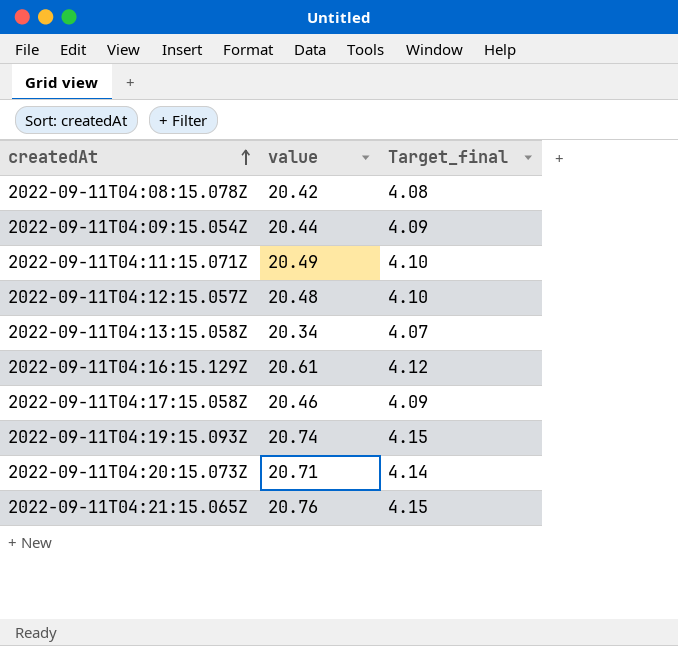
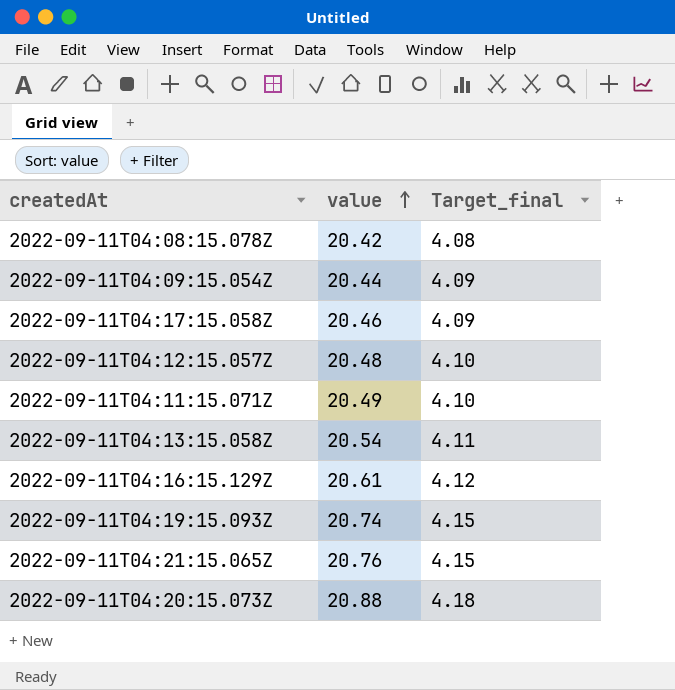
row order: createdAt ascending -> value ascending
2022-09-11T04:13:15.058Z | value: 20.34 -> 20.54
2022-09-11T04:13:15.058Z | Target_final: 4.07 -> 4.11
2022-09-11T04:20:15.073Z | value: 20.71 -> 20.88
2022-09-11T04:20:15.073Z | Target_final: 4.14 -> 4.18

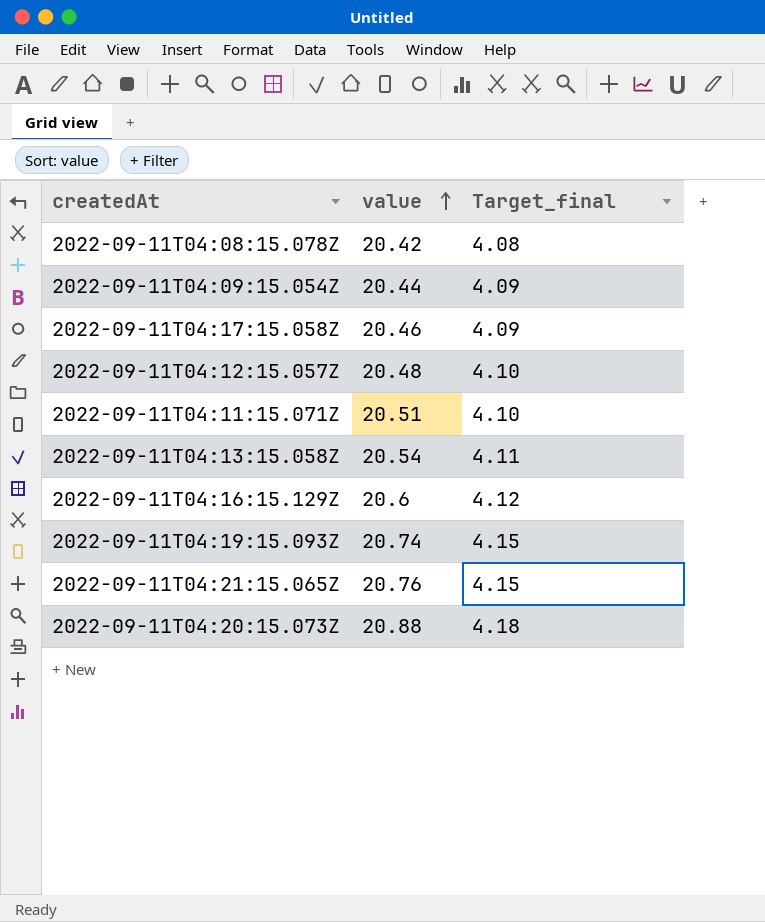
2022-09-11T04:11:15.071Z | value: 20.49 -> 20.51
2022-09-11T04:16:15.129Z | value: 20.61 -> 20.6

